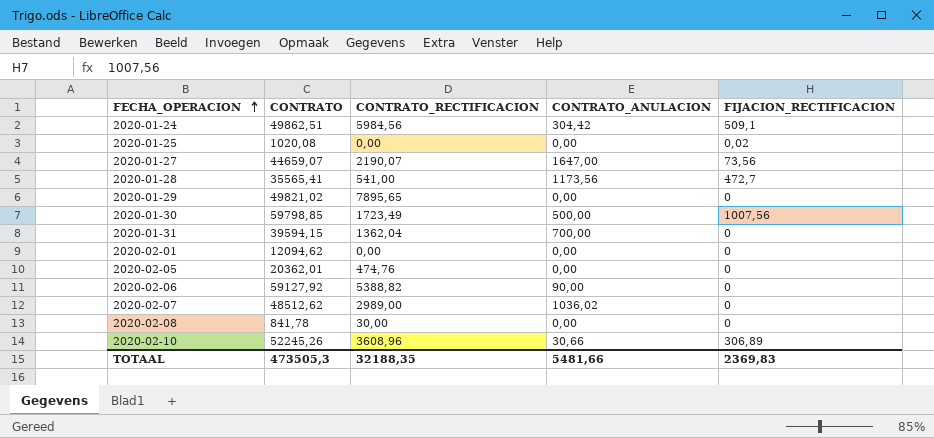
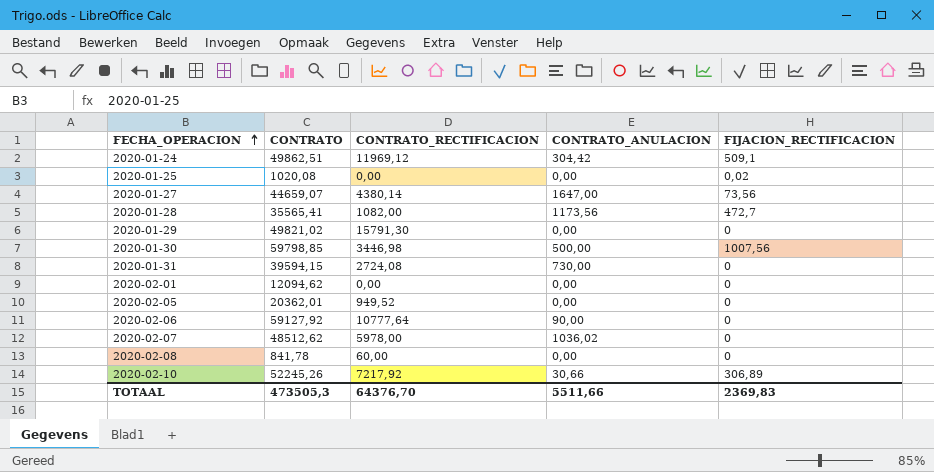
2020-01-24 | CONTRATO_RECTIFICACION: 5984,56 -> 11969,12
2020-01-27 | CONTRATO_RECTIFICACION: 2190,07 -> 4380,14
2020-01-28 | CONTRATO_RECTIFICACION: 541,00 -> 1082,00
2020-01-29 | CONTRATO_RECTIFICACION: 7895,65 -> 15791,30
2020-01-30 | CONTRATO_RECTIFICACION: 1723,49 -> 3446,98
2020-01-31 | CONTRATO_RECTIFICACION: 1362,04 -> 2724,08
2020-01-31 | CONTRATO_ANULACION: 700,00 -> 730,00
2020-02-05 | CONTRATO_RECTIFICACION: 474,76 -> 949,52
2020-02-06 | CONTRATO_RECTIFICACION: 5388,82 -> 10777,64
2020-02-07 | CONTRATO_RECTIFICACION: 2989,00 -> 5978,00
2020-02-08 | CONTRATO_RECTIFICACION: 30,00 -> 60,00
2020-02-10 | CONTRATO_RECTIFICACION: 3608,96 -> 7217,92
TOTAAL | CONTRATO_RECTIFICACION: 32188,35 -> 64376,70
TOTAAL | CONTRATO_ANULACION: 5481,66 -> 5511,66

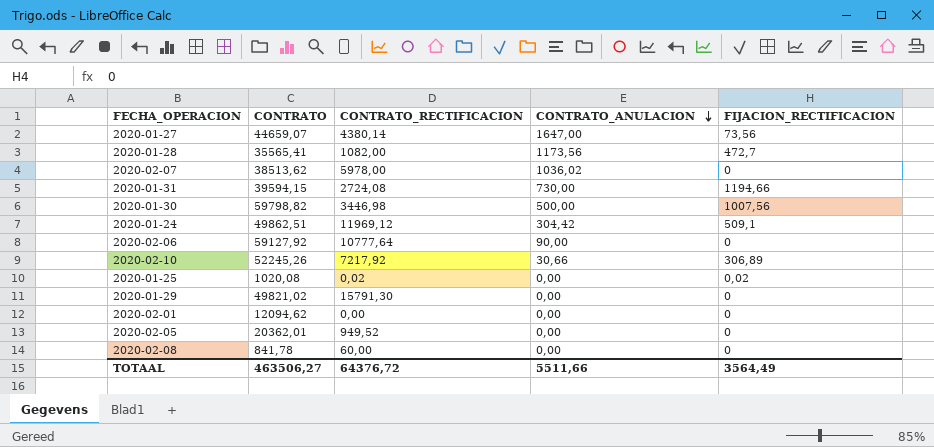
row order: FECHA_OPERACION ascending -> CONTRATO_ANULACION descending
2020-02-07 | CONTRATO: 48512,62 -> 38513,62
2020-01-31 | FIJACION_RECTIFICACION: 0 -> 1194,66
2020-01-30 | CONTRATO: 59798,85 -> 59798,82
2020-01-25 | CONTRATO_RECTIFICACION: 0,00 -> 0,02
TOTAAL | CONTRATO: 473505,3 -> 463506,27
TOTAAL | CONTRATO_RECTIFICACION: 64376,70 -> 64376,72
TOTAAL | FIJACION_RECTIFICACION: 2369,83 -> 3564,49

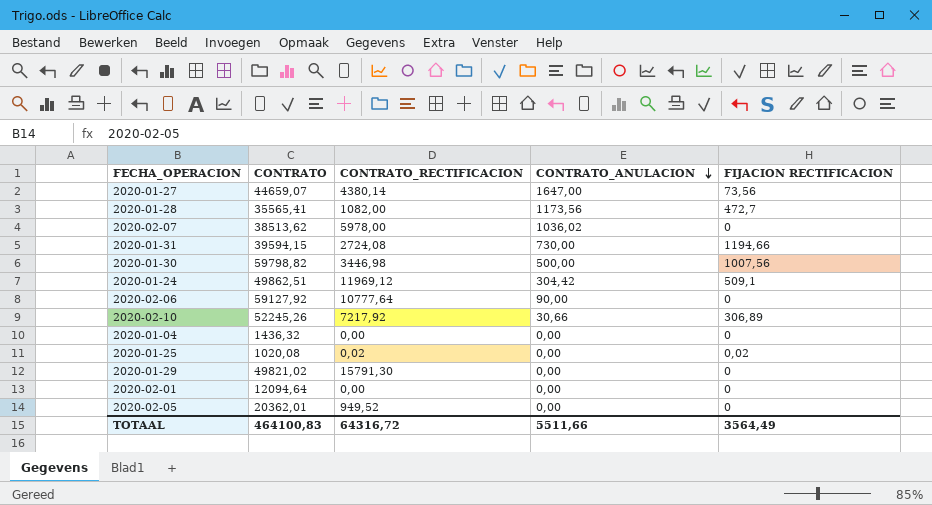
column name: FIJACION_RECTIFICACION -> FIJACION RECTIFICACION
row 2020-02-08: 841,78 | 60,00 | 0,00 | 0 -> none
row 2020-01-04: none -> 1436,32 | 0,00 | 0,00 | 0
2020-02-01 | CONTRATO: 12094,62 -> 12094,64
TOTAAL | CONTRATO: 463506,27 -> 464100,83
TOTAAL | CONTRATO_RECTIFICACION: 64376,72 -> 64316,72

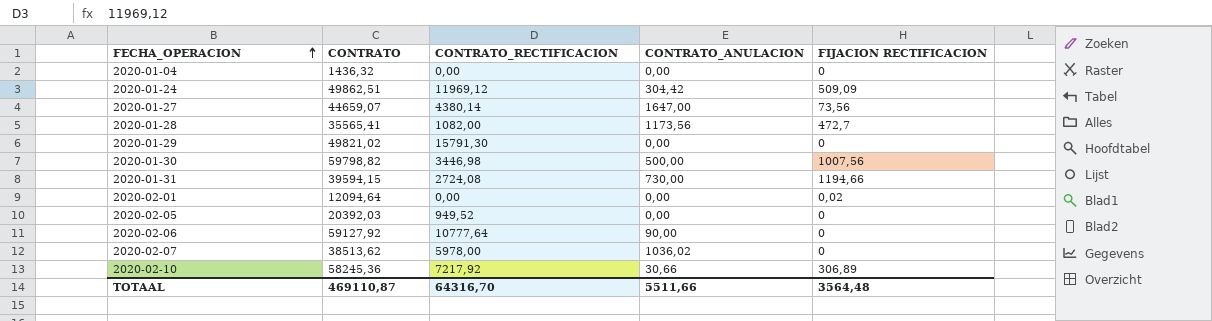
row order: CONTRATO_ANULACION descending -> FECHA_OPERACION ascending
row 2020-01-25: 1020,08 | 0,02 | 0,00 | 0,02 -> none
2020-01-24 | FIJACION RECTIFICACION: 509,1 -> 509,09
2020-02-01 | FIJACION RECTIFICACION: 0 -> 0,02
2020-02-05 | CONTRATO: 20362,01 -> 20392,03
2020-02-10 | CONTRATO: 52245,26 -> 58245,36
TOTAAL | CONTRATO: 464100,83 -> 469110,87
TOTAAL | CONTRATO_RECTIFICACION: 64316,72 -> 64316,70
TOTAAL | FIJACION RECTIFICACION: 3564,49 -> 3564,48

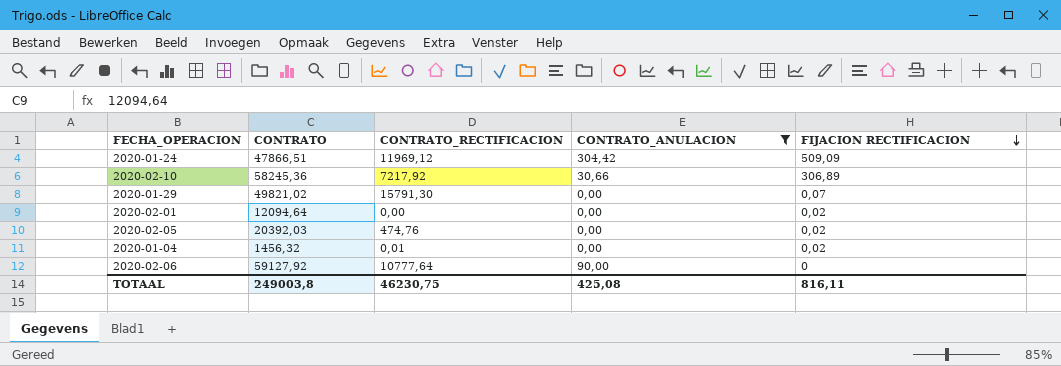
filter: none -> CONTRATO_ANULACION <= 304,42
row order: FECHA_OPERACION ascending -> FIJACION RECTIFICACION descending
2020-01-24 | CONTRATO: 49862,51 -> 47866,51
2020-01-29 | FIJACION RECTIFICACION: 0 -> 0,07
2020-02-05 | CONTRATO_RECTIFICACION: 949,52 -> 474,76
2020-02-05 | FIJACION RECTIFICACION: 0 -> 0,02
2020-01-04 | CONTRATO: 1436,32 -> 1456,32
2020-01-04 | CONTRATO_RECTIFICACION: 0,00 -> 0,01
2020-01-04 | FIJACION RECTIFICACION: 0 -> 0,02
TOTAAL | CONTRATO: 469110,87 -> 249003,8
TOTAAL | CONTRATO_RECTIFICACION: 64316,70 -> 46230,75
TOTAAL | CONTRATO_ANULACION: 5511,66 -> 425,08
TOTAAL | FIJACION RECTIFICACION: 3564,48 -> 816,11

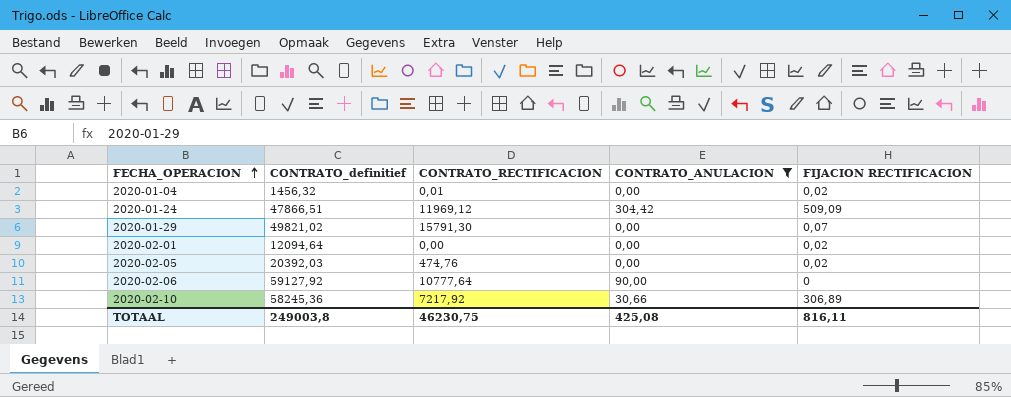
row order: FIJACION RECTIFICACION descending -> FECHA_OPERACION ascending
column name: CONTRATO -> CONTRATO_definitief

